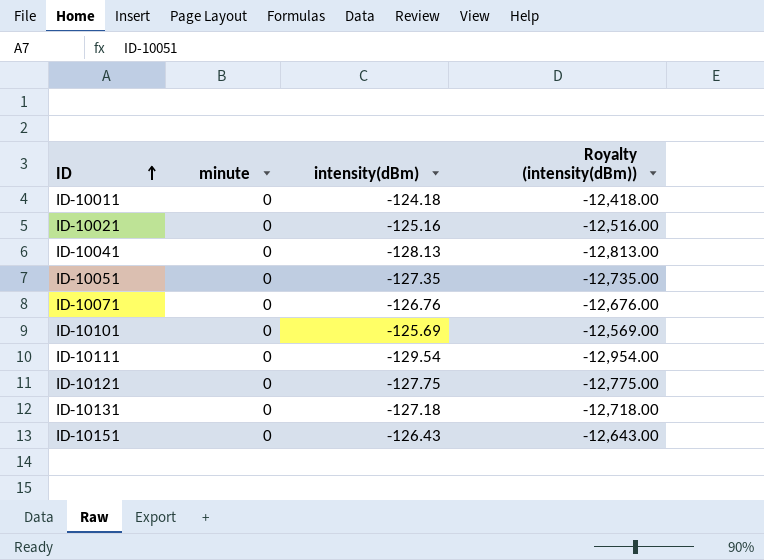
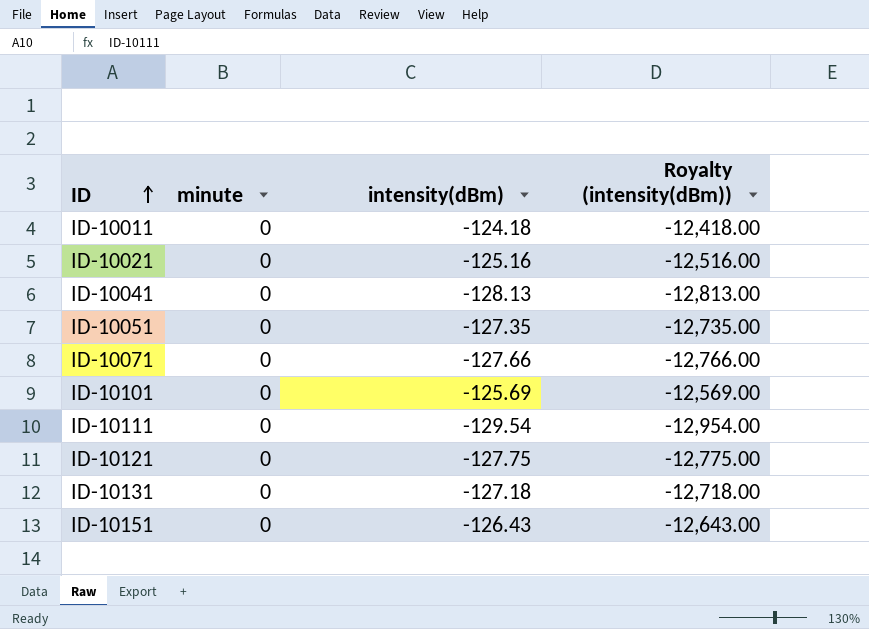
ID-10071 | intensity(dBm): -126.76 -> -127.66
ID-10071 | Royalty (intensity(dBm)): -12,676.00 -> -12,766.00

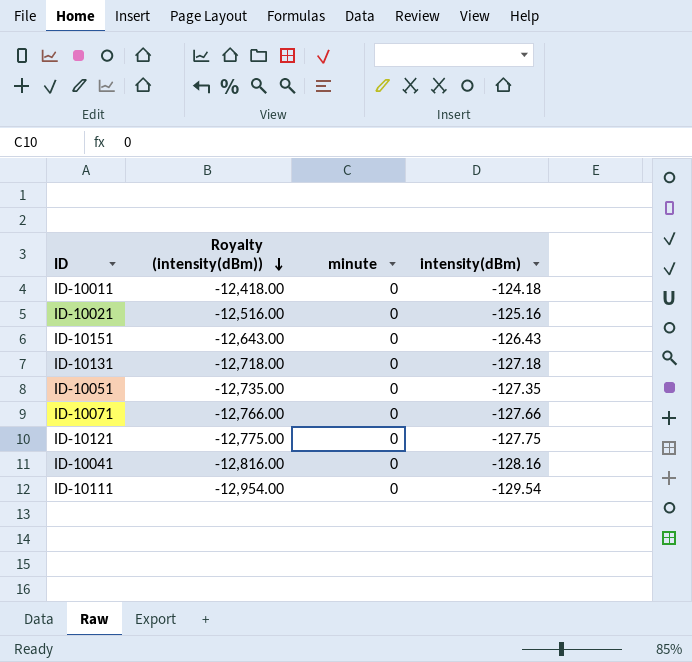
row order: ID ascending -> Royalty (intensity(dBm)) descending
column Royalty (intensity(dBm)) | position: 4 -> 2
row ID-10101: 0 | -125.69 | -12,569.00 -> none
ID-10041 | Royalty (intensity(dBm)): -12,813.00 -> -12,816.00
ID-10041 | intensity(dBm): -128.13 -> -128.16

